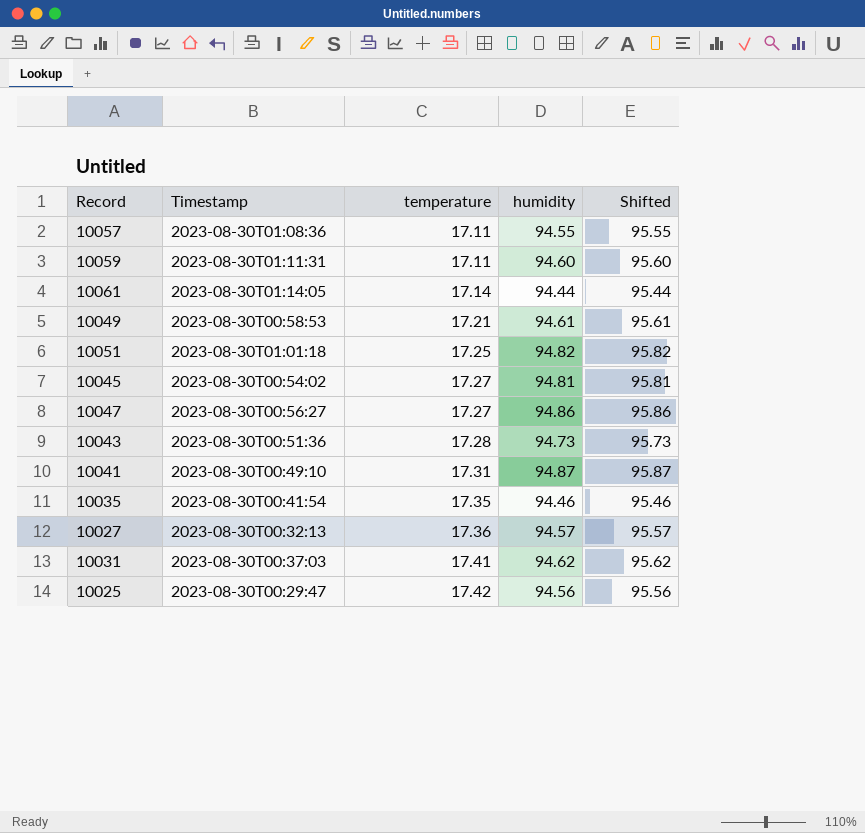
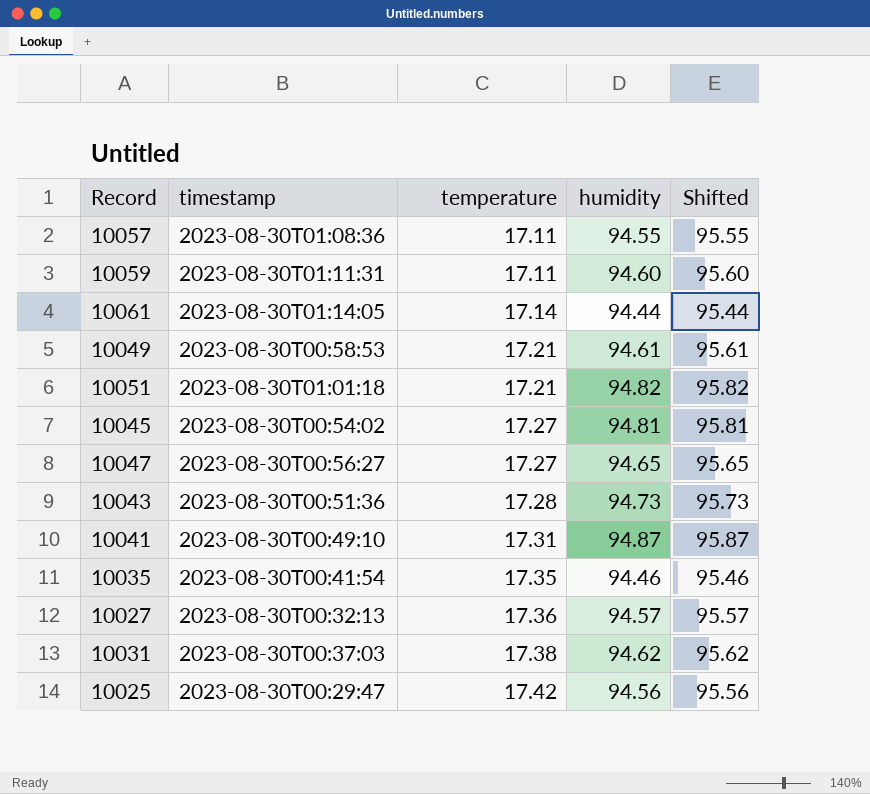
column name: Timestamp -> timestamp
10051 | temperature: 17.25 -> 17.21
10047 | humidity: 94.86 -> 94.65
10047 | Shifted: 95.86 -> 95.65
10031 | temperature: 17.41 -> 17.38

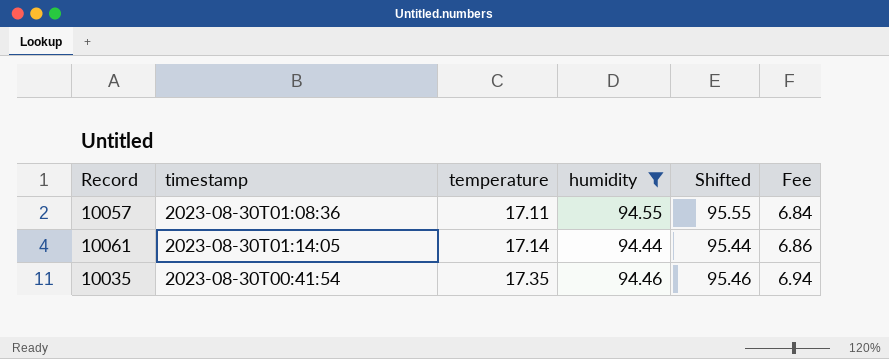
filter: none -> humidity <= 94.55
column Fee | formula: none -> [temperature] * 0.4

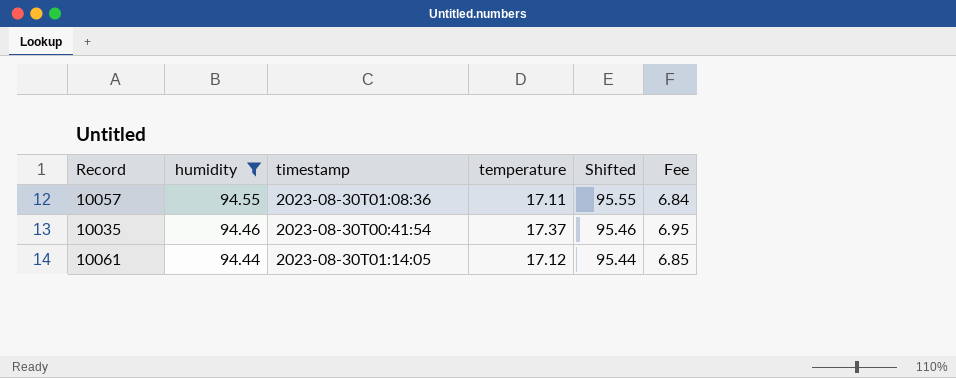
row order: temperature ascending -> humidity descending
column humidity | position: 4 -> 2
10035 | temperature: 17.35 -> 17.37
10035 | Fee: 6.94 -> 6.95
10061 | temperature: 17.14 -> 17.12
10061 | Fee: 6.86 -> 6.85

